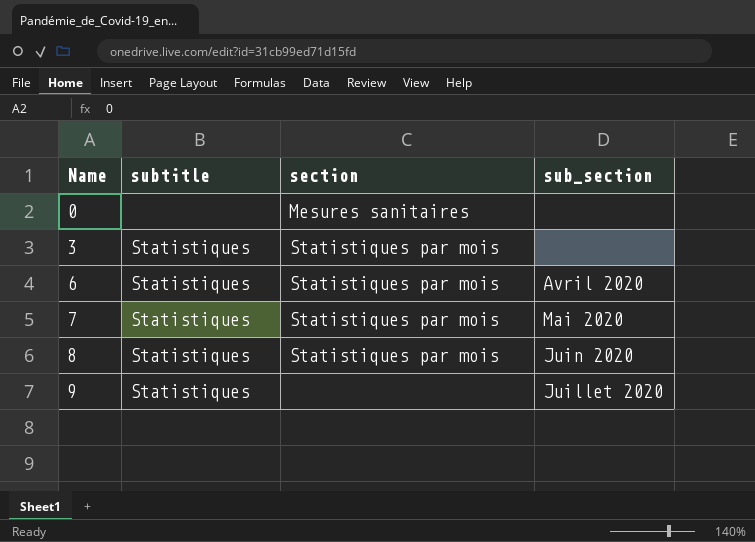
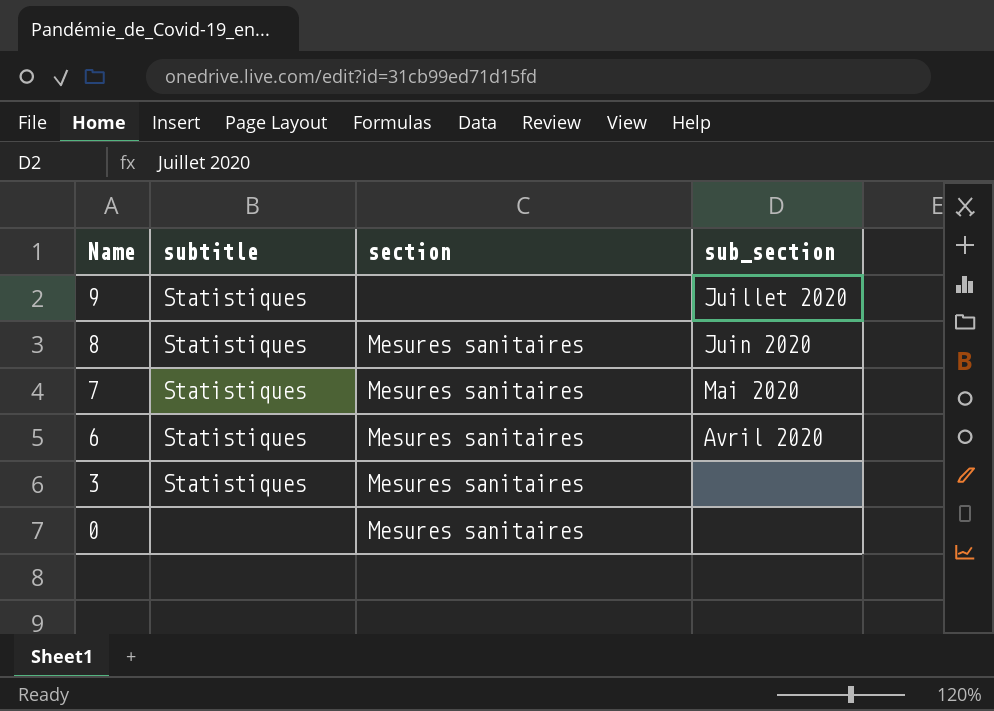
row order: Name ascending -> Name descending
8 | section: Statistiques par mois -> Mesures sanitaires
7 | section: Statistiques par mois -> Mesures sanitaires
6 | section: Statistiques par mois -> Mesures sanitaires
3 | section: Statistiques par mois -> Mesures sanitaires

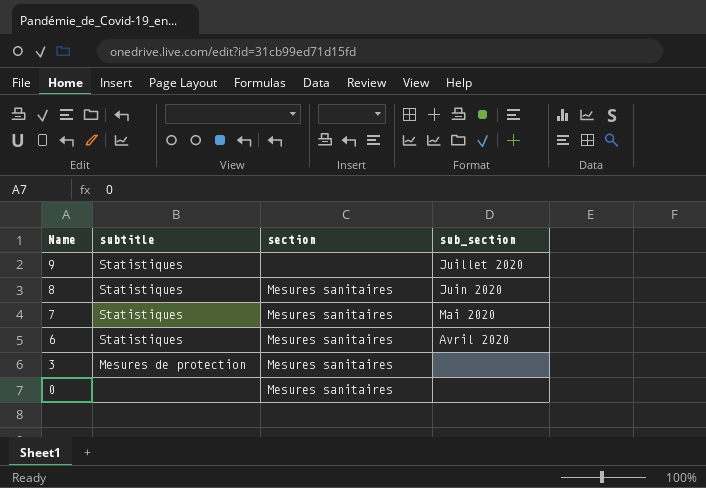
3 | subtitle: Statistiques -> Mesures de protection

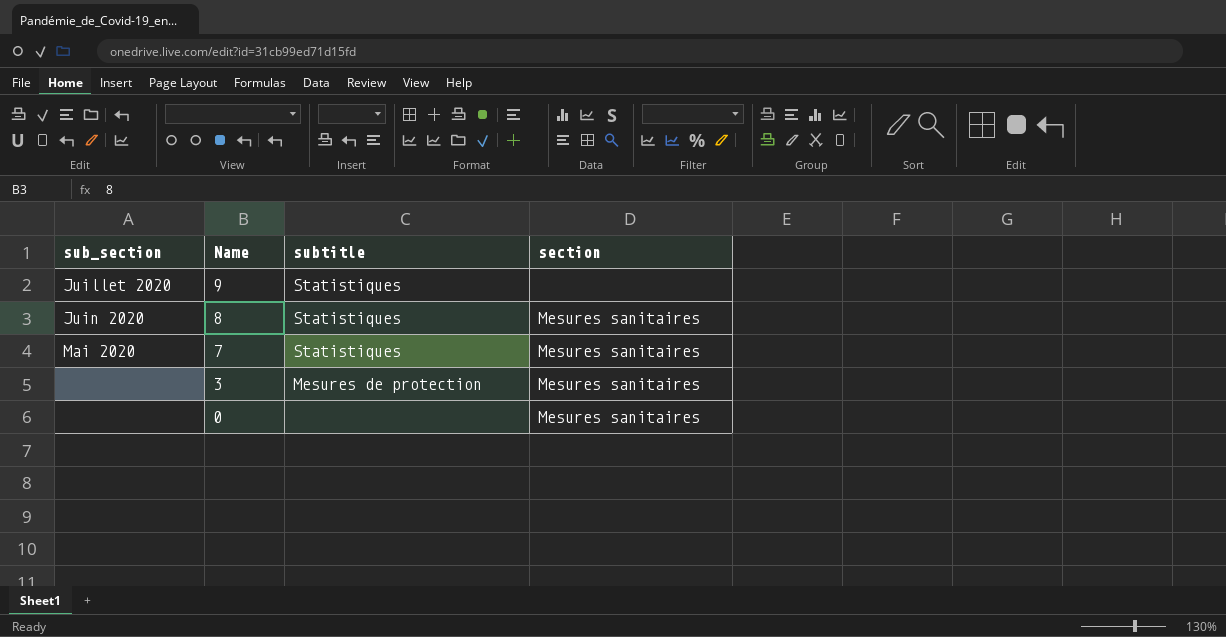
column sub_section | position: 4 -> 1
row 6: Statistiques | Mesures sanitaires | Avril 2020 -> none

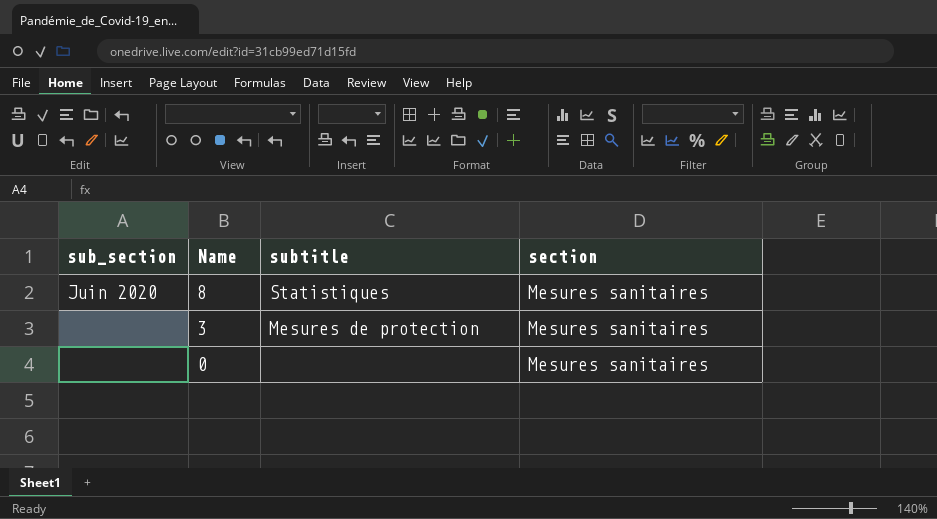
row 9: Juillet 2020 | Statistiques | none -> none
row 7: Mai 2020 | Statistiques | Mesures sanitaires -> none

